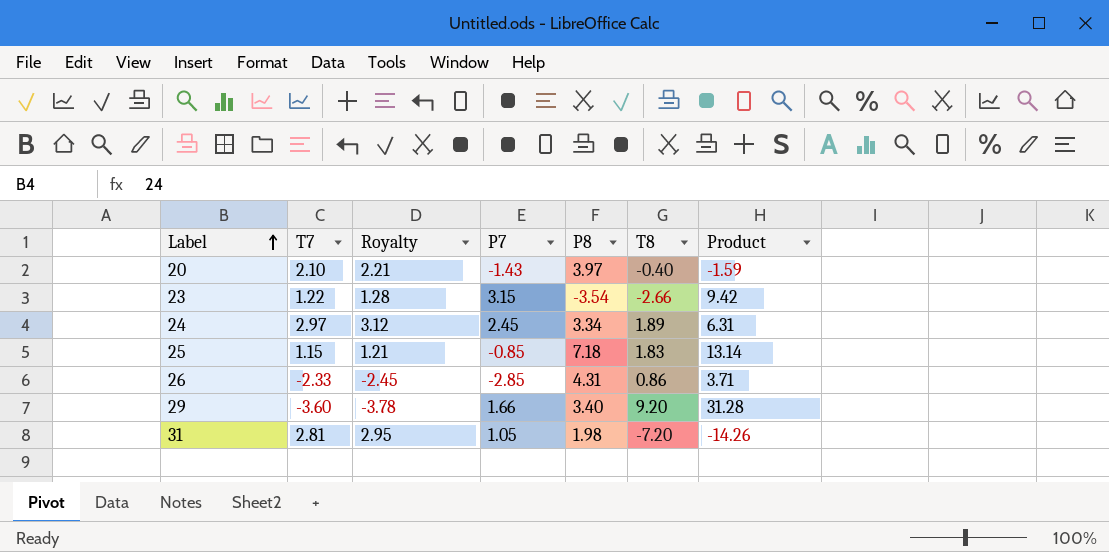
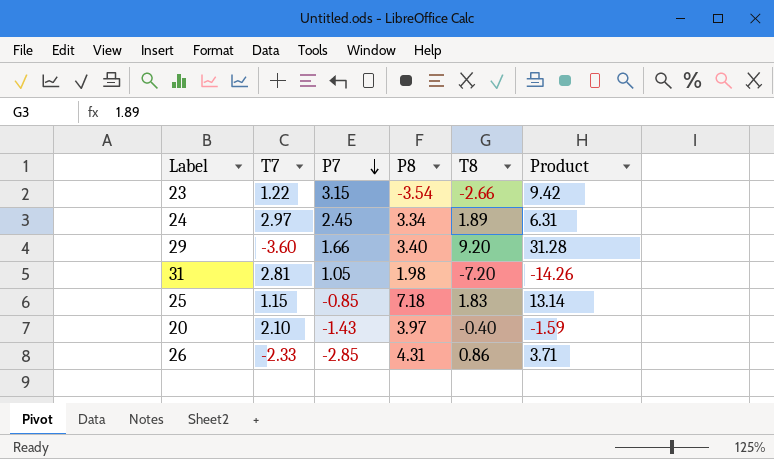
row order: Label ascending -> P7 descending
column Royalty | formula: [T7] * 1.05 -> none

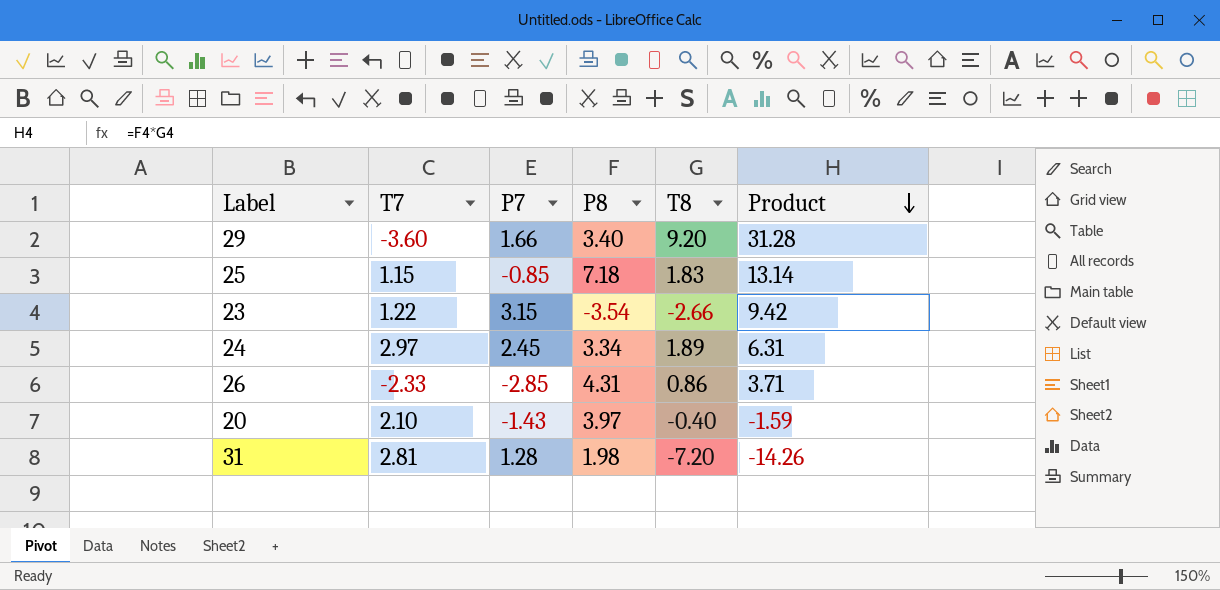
row order: P7 descending -> Product descending
31 | P7: 1.05 -> 1.28

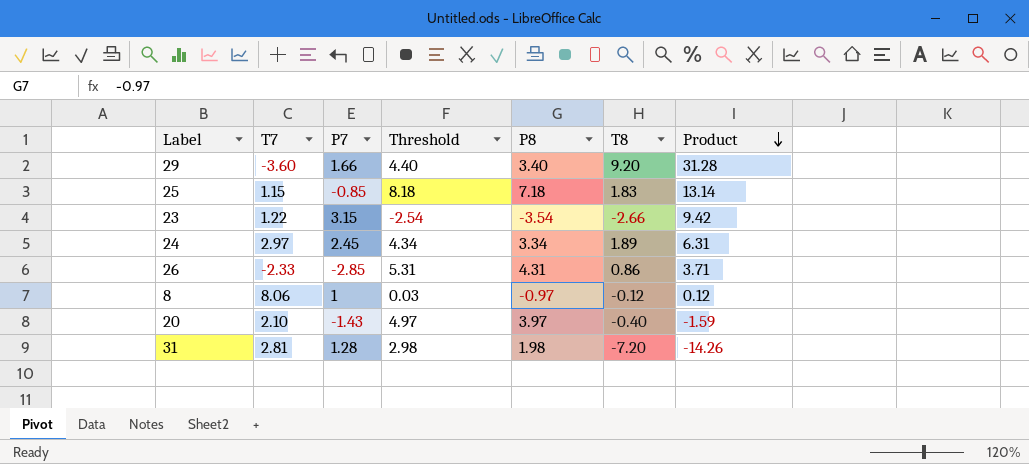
column Threshold | formula: none -> [P8] + 1
row 8: none -> 8.06 | 1 | 0.03 | -0.97 | -0.12 | 0.12

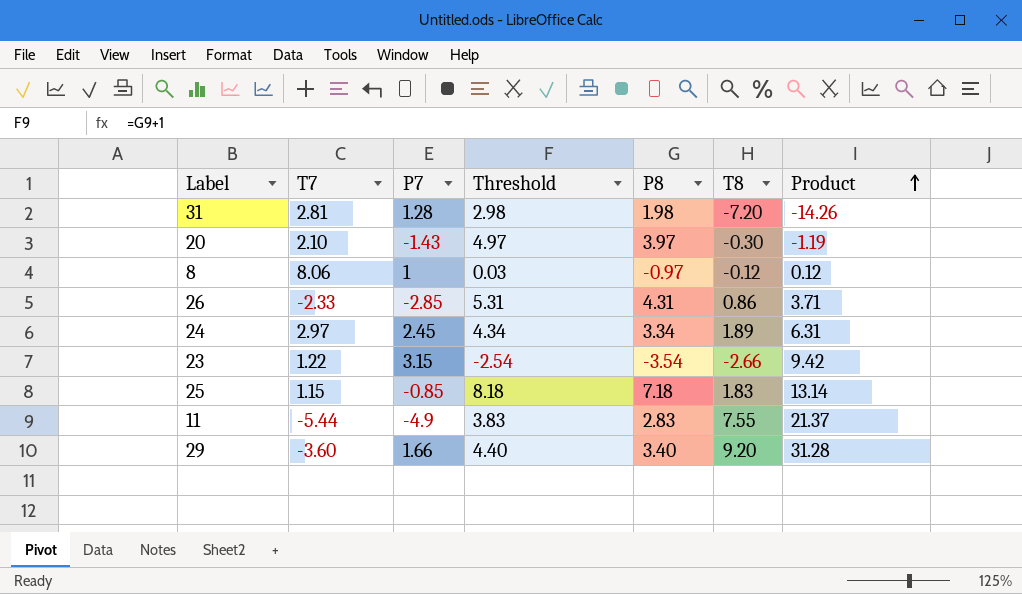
row order: Product descending -> Product ascending
20 | T8: -0.40 -> -0.30
20 | Product: -1.59 -> -1.19
row 11: none -> -5.44 | -4.9 | 3.83 | 2.83 | 7.55 | 21.37

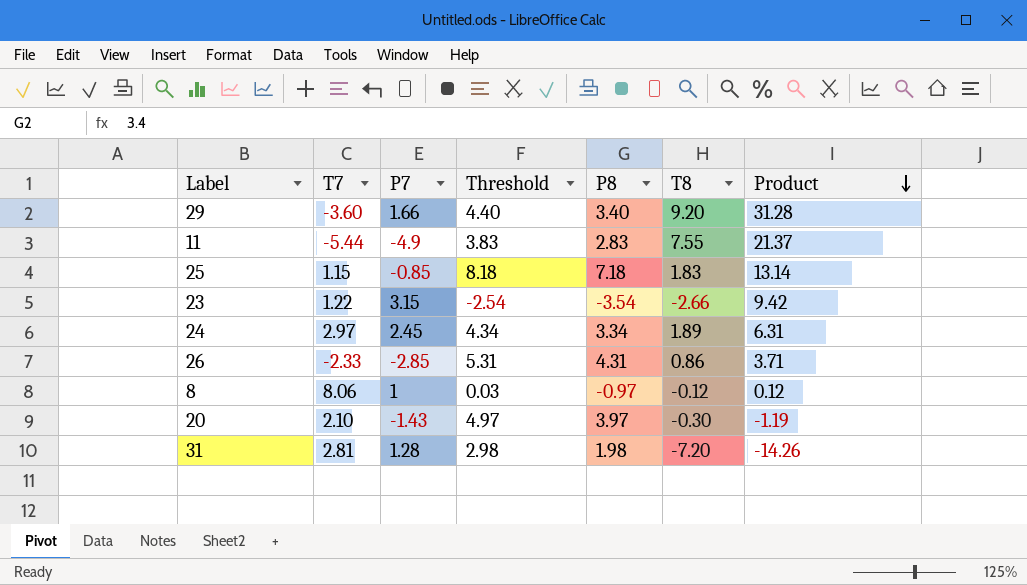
row order: Product ascending -> Product descending

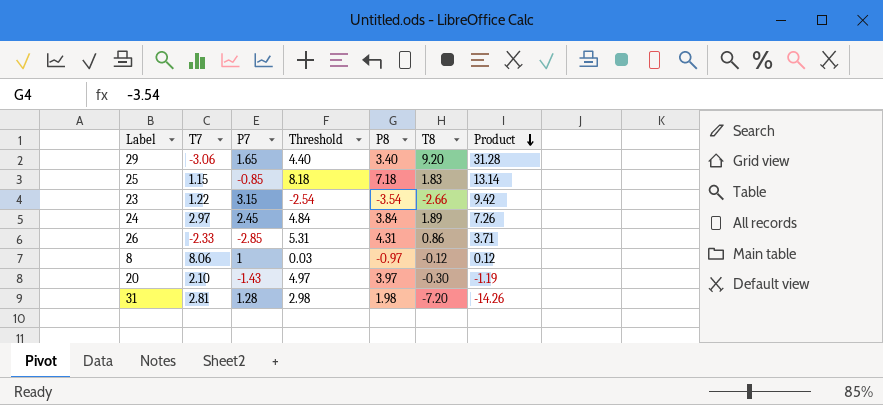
row 11: -5.44 | -4.9 | 3.83 | 2.83 | 7.55 | 21.37 -> none
29 | T7: -3.60 -> -3.06
29 | P7: 1.66 -> 1.65
24 | Threshold: 4.34 -> 4.84
24 | P8: 3.34 -> 3.84
24 | Product: 6.31 -> 7.26

